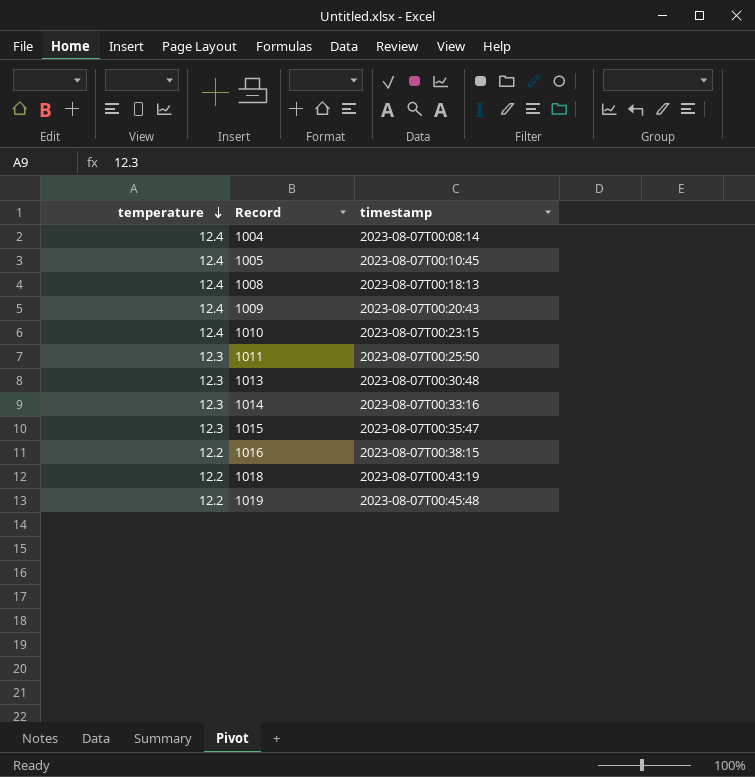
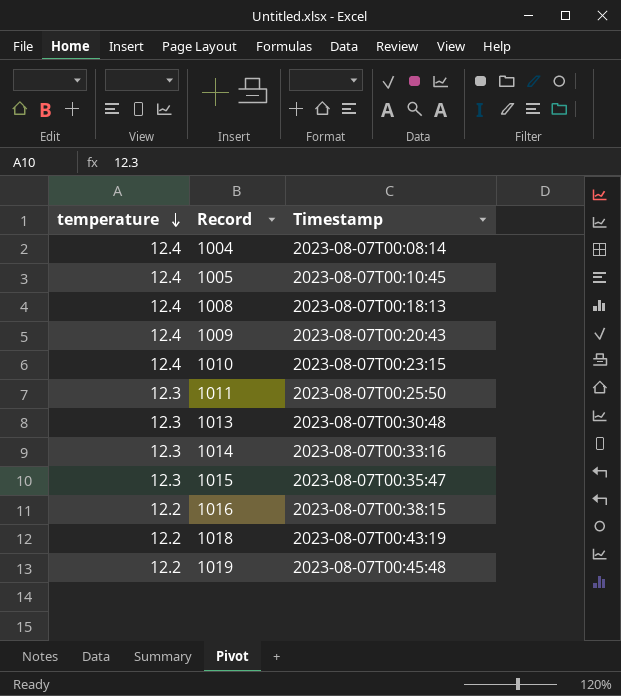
column name: timestamp -> Timestamp

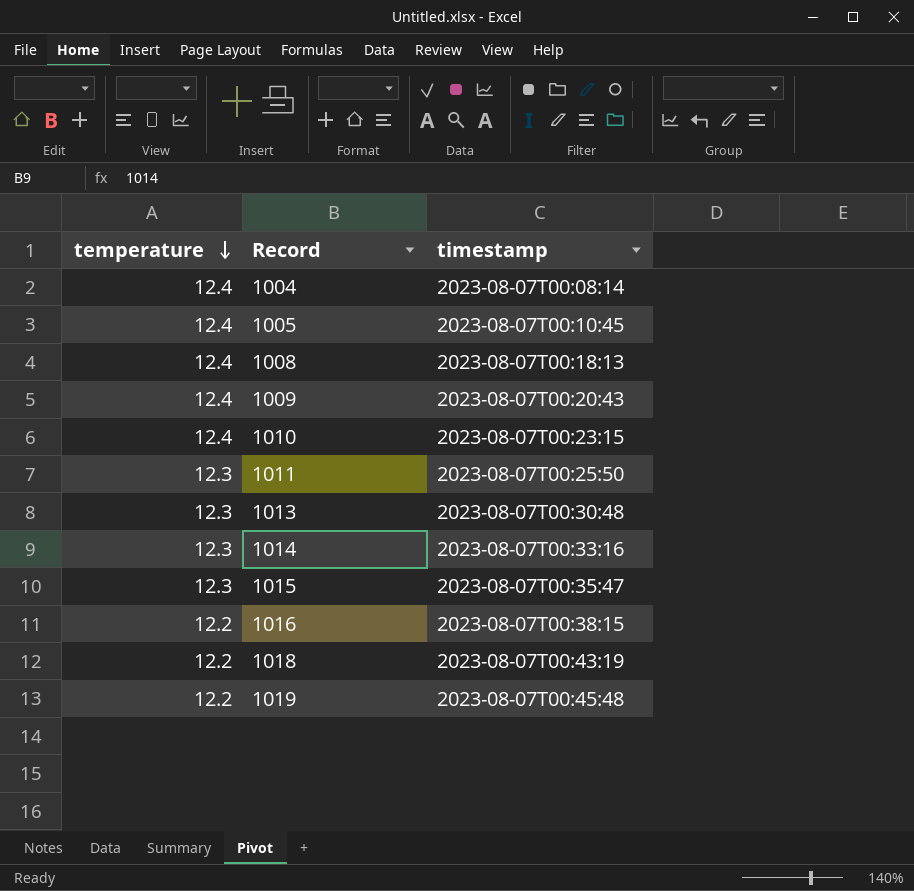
column name: Timestamp -> timestamp

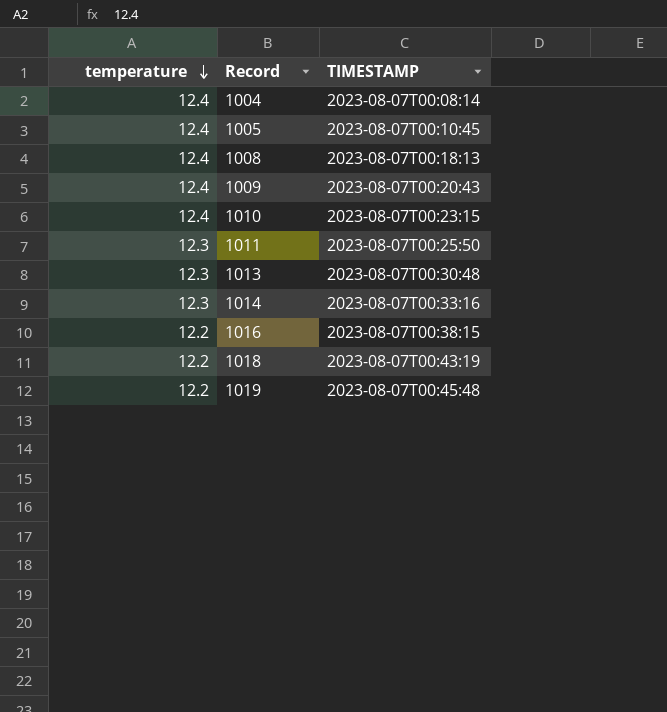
column name: timestamp -> TIMESTAMP
row 1015: 12.3 | 2023-08-07T00:35:47 -> none

